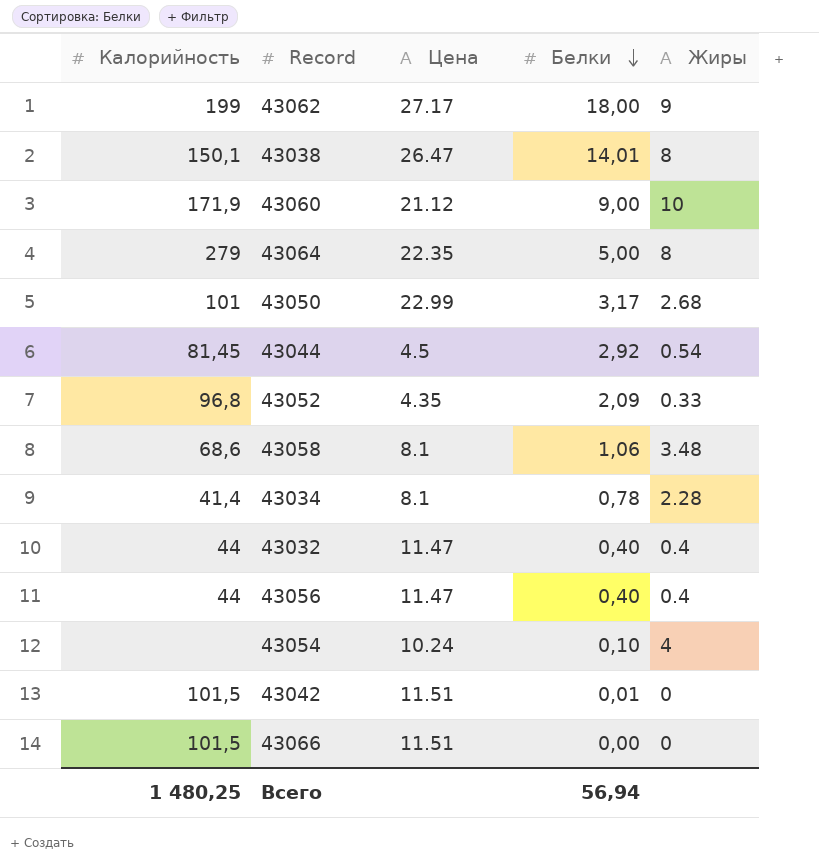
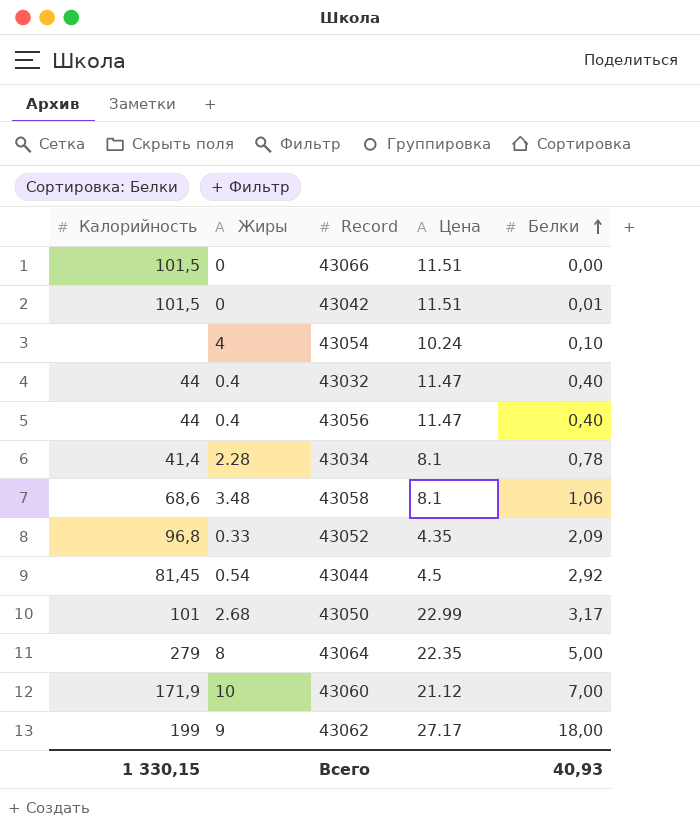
row order: Белки descending -> Белки ascending
column Жиры | position: 5 -> 2
row 43038: 150,1 | 26.47 | 14,01 | 8 -> none
43060 | Белки: 9,00 -> 7,00
Всего | Калорийность: 1 480,25 -> 1 330,15
Всего | Белки: 56,94 -> 40,93

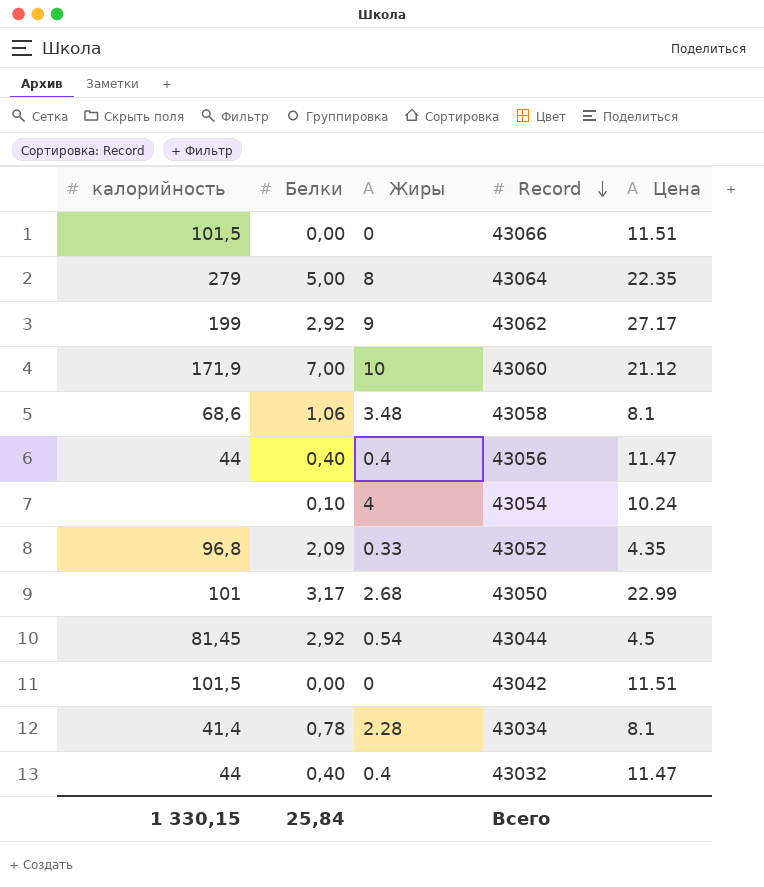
row order: Белки ascending -> Record descending
column name: Калорийность -> калорийность
column Белки | position: 5 -> 2
43062 | Белки: 18,00 -> 2,92
43042 | Белки: 0,01 -> 0,00
Всего | Белки: 40,93 -> 25,84

